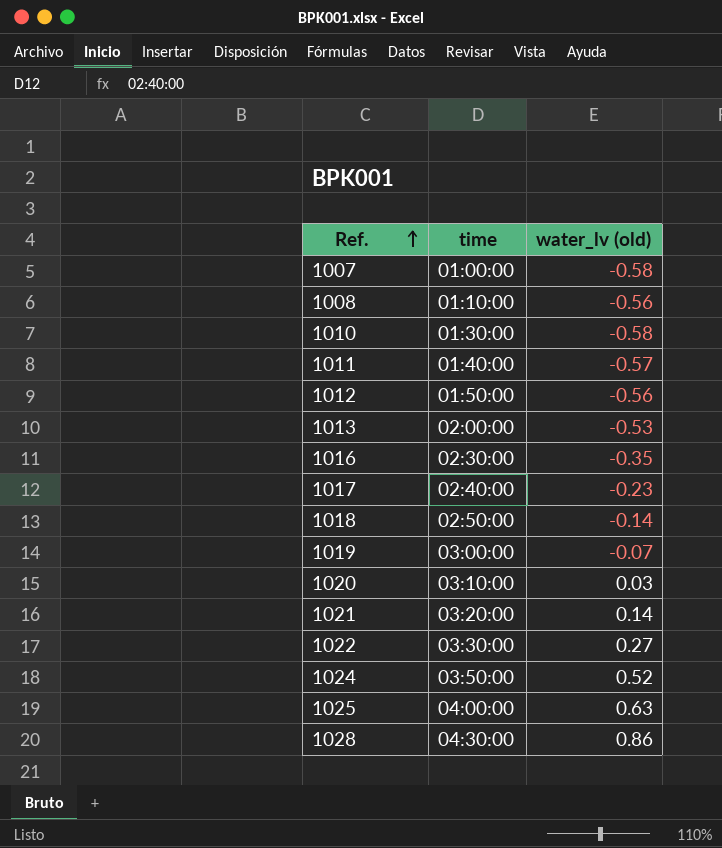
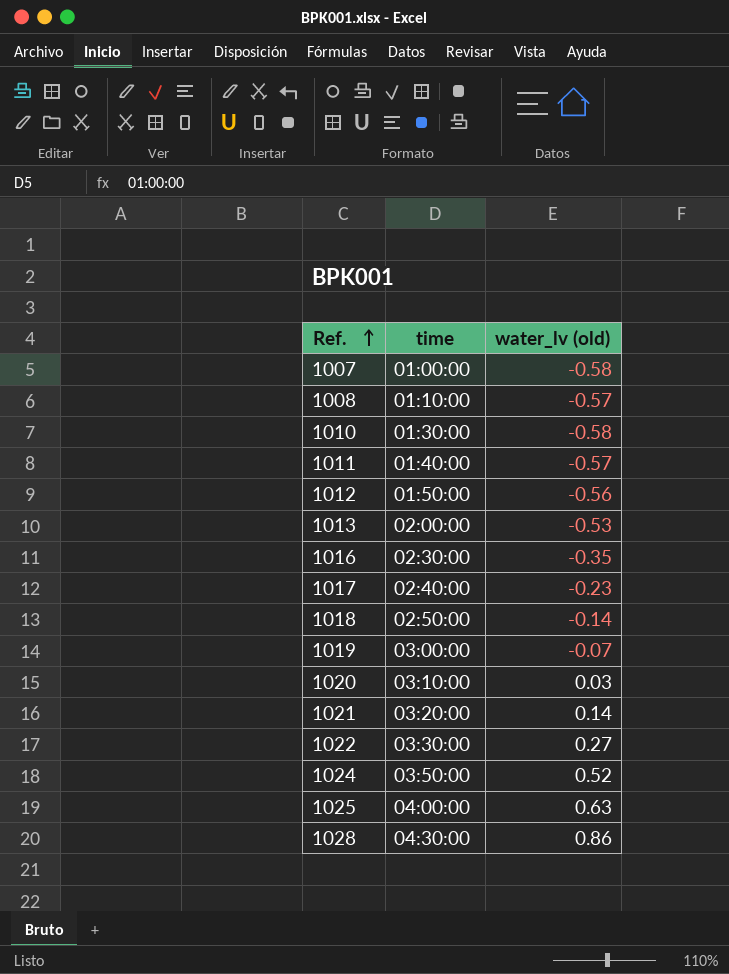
1008 | water_lv (old): -0.56 -> -0.57

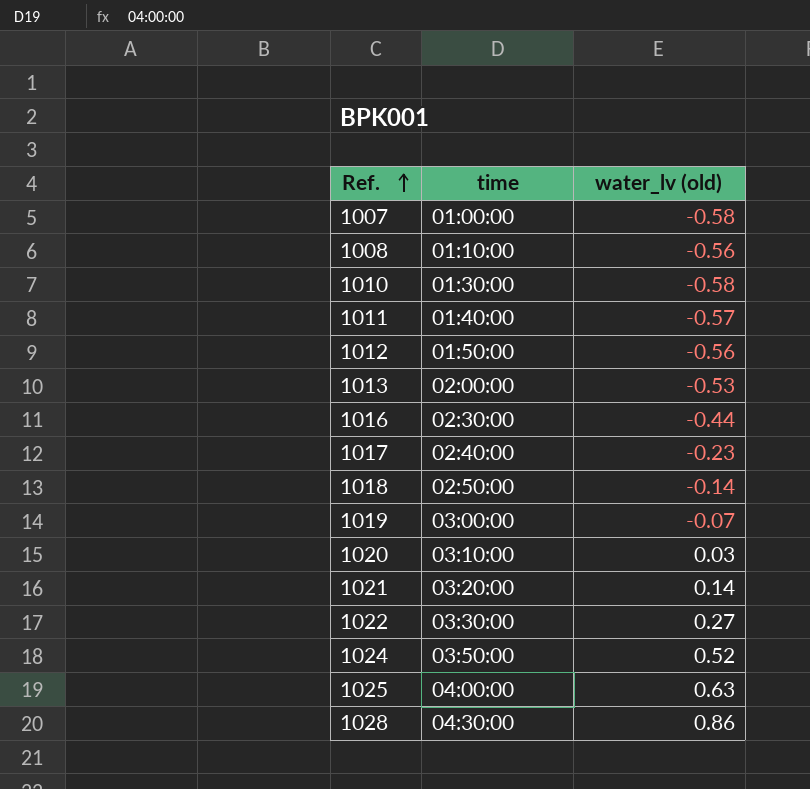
1008 | water_lv (old): -0.57 -> -0.56
1016 | water_lv (old): -0.35 -> -0.44

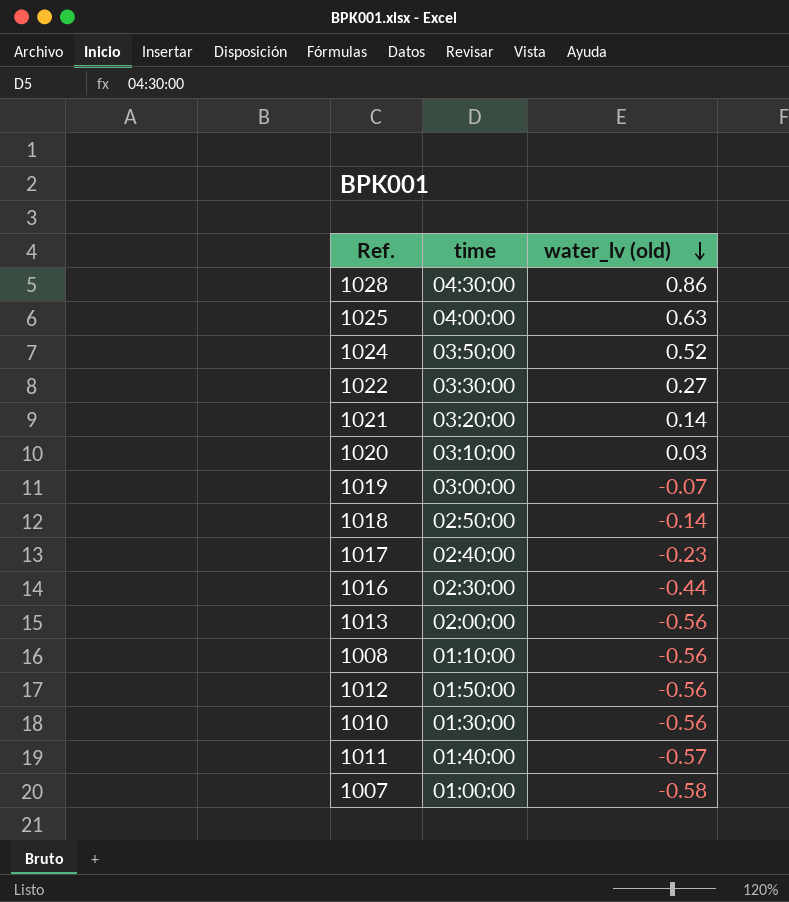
row order: Ref. ascending -> water_lv (old) descending
1013 | water_lv (old): -0.53 -> -0.56
1010 | water_lv (old): -0.58 -> -0.56

